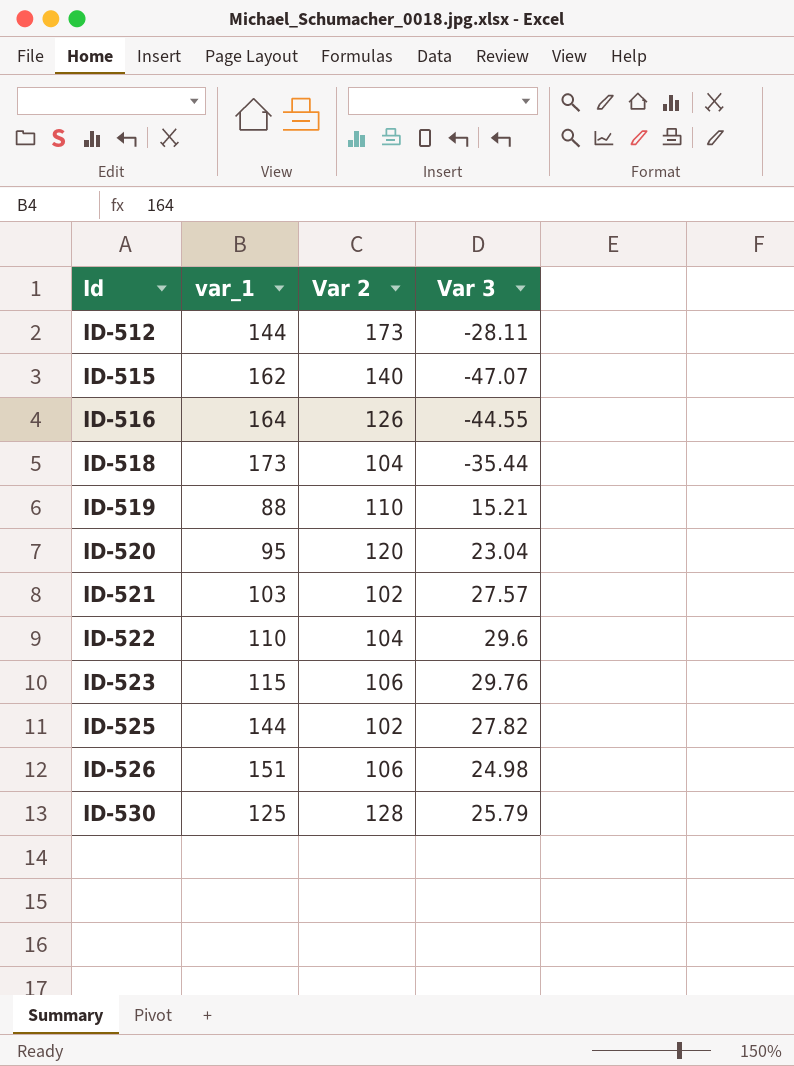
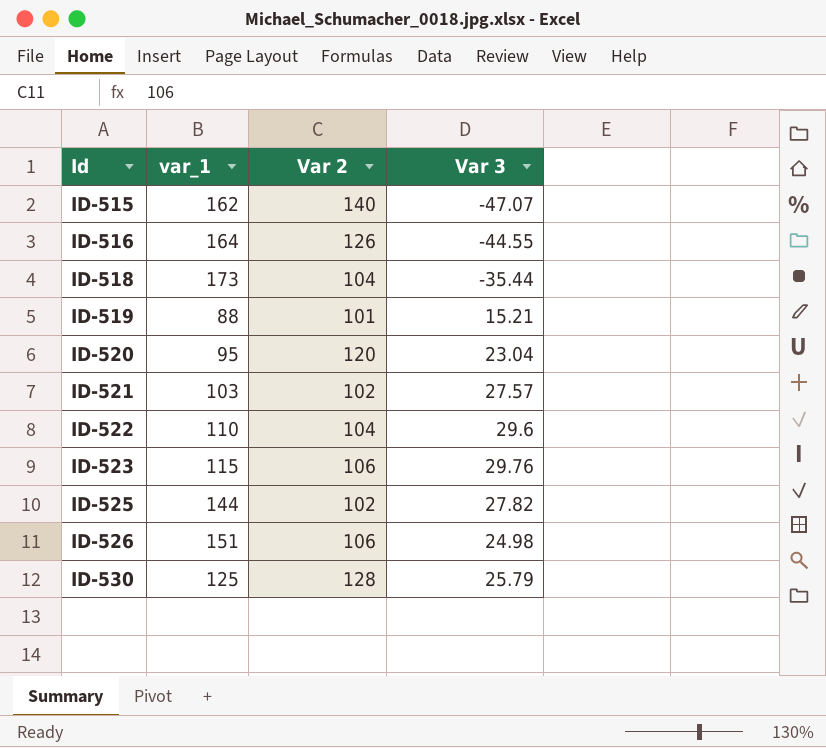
row ID-512: 144 | 173 | -28.11 -> none
ID-519 | Var 2: 110 -> 101

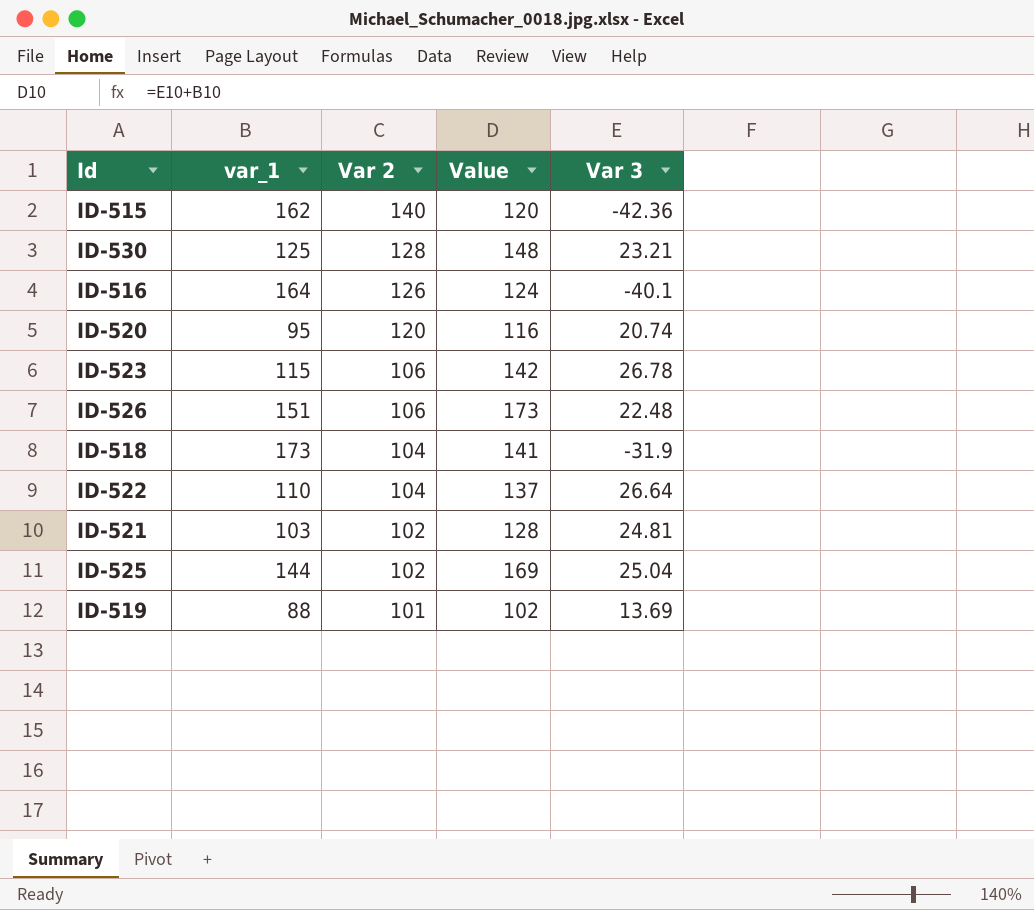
row order: Id ascending -> Var 2 descending
column Value | formula: none -> [var_1] + [Var 3]
ID-515 | Var 3: -47.07 -> -42.36
ID-530 | Var 3: 25.79 -> 23.21
ID-516 | Var 3: -44.55 -> -40.1
ID-520 | Var 3: 23.04 -> 20.74
ID-523 | Var 3: 29.76 -> 26.78
ID-526 | Var 3: 24.98 -> 22.48
ID-518 | Var 3: -35.44 -> -31.9
ID-522 | Var 3: 29.6 -> 26.64
ID-521 | Var 3: 27.57 -> 24.81
ID-525 | Var 3: 27.82 -> 25.04
ID-519 | Var 3: 15.21 -> 13.69

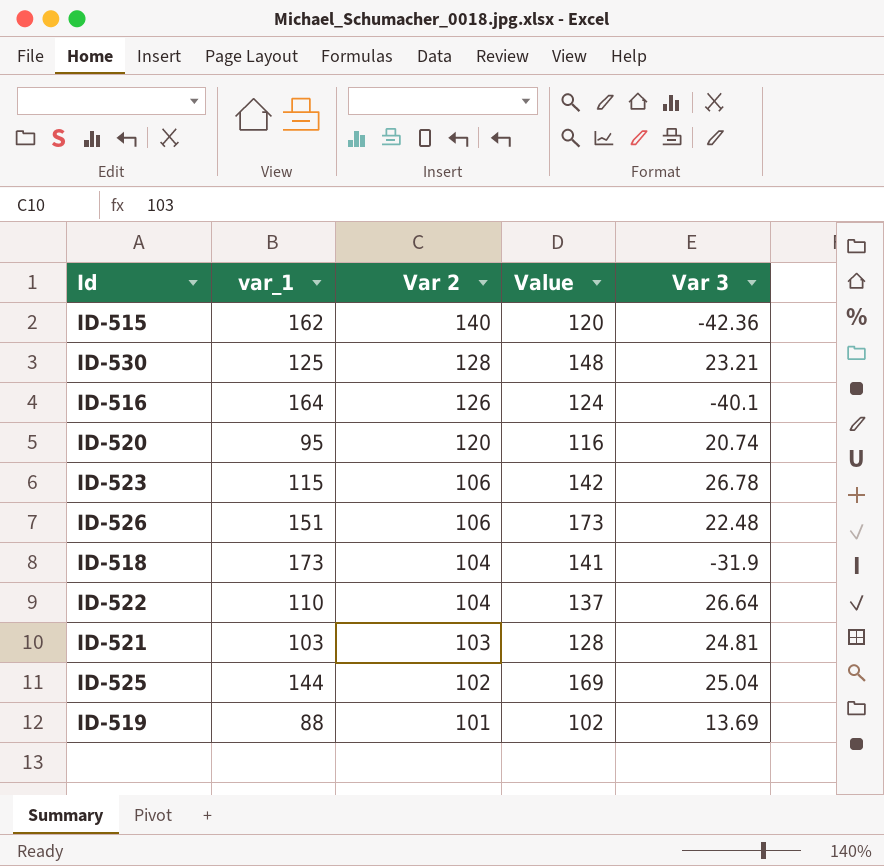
ID-521 | Var 2: 102 -> 103

